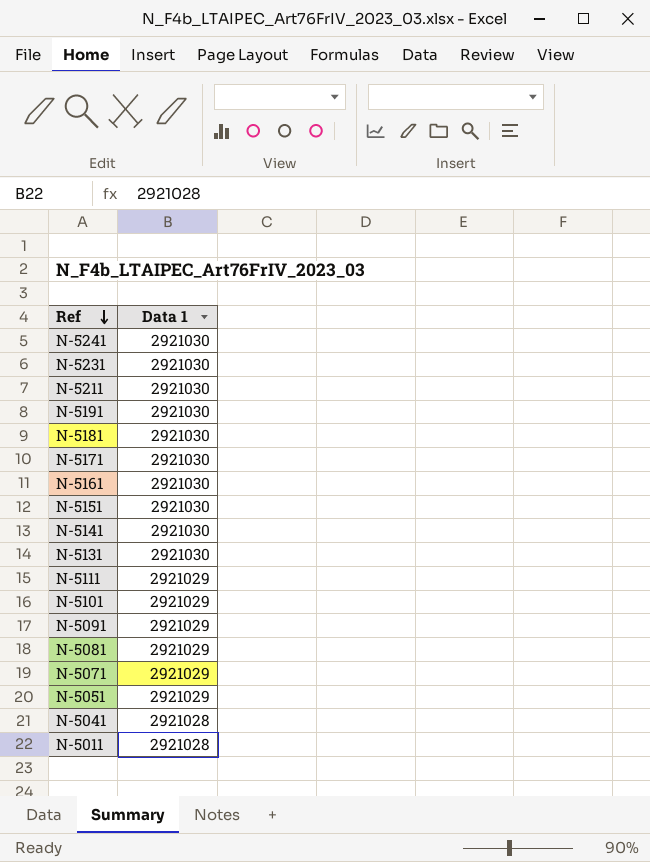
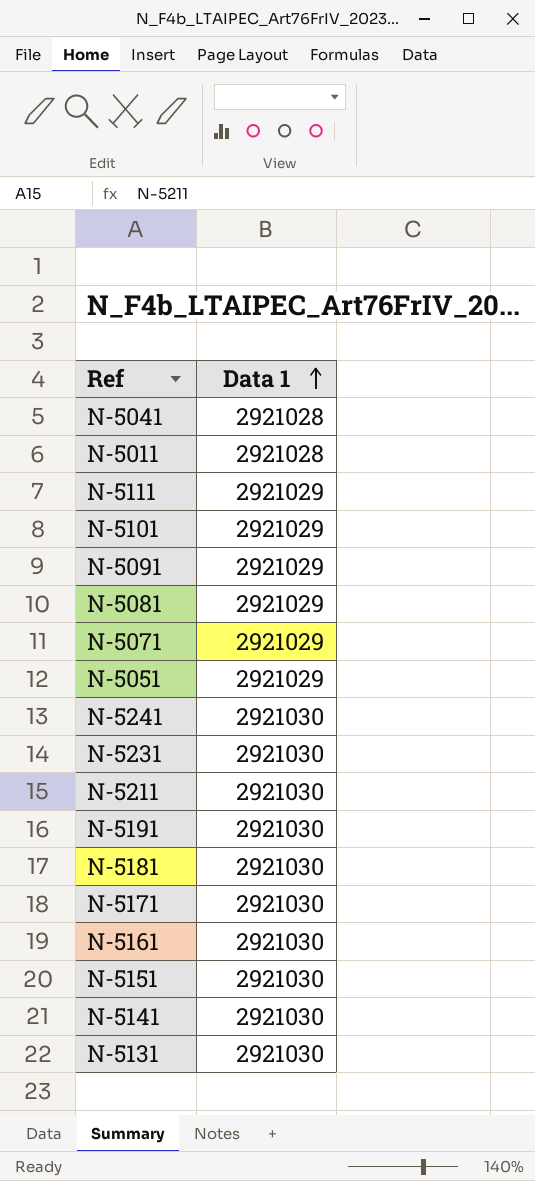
row order: Ref descending -> Data 1 ascending

